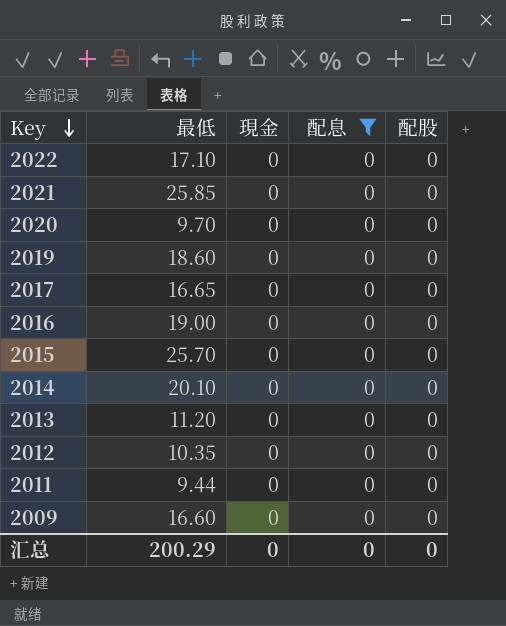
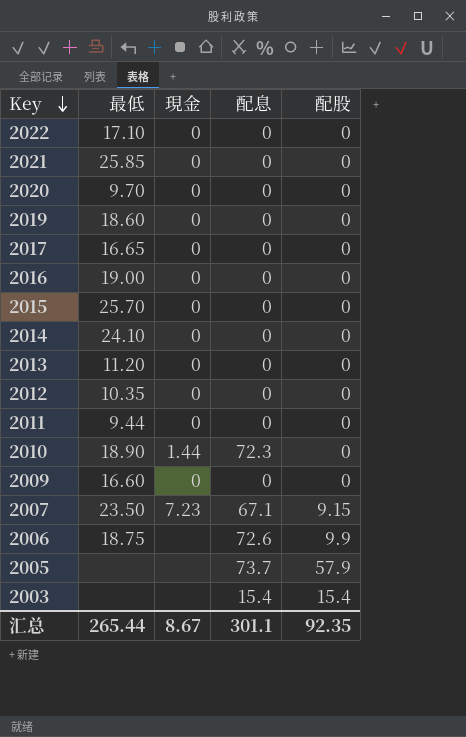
filter: 配息 = 0 -> none
2014 | 最低: 20.10 -> 24.10
汇总 | 最低: 200.29 -> 265.44
汇总 | 現金: 0 -> 8.67
汇总 | 配息: 0 -> 301.1
汇总 | 配股: 0 -> 92.35

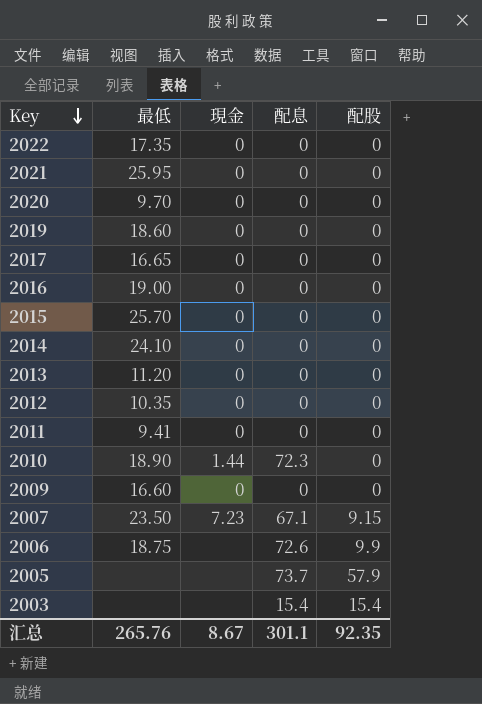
2022 | 最低: 17.10 -> 17.35
2021 | 最低: 25.85 -> 25.95
2011 | 最低: 9.44 -> 9.41
汇总 | 最低: 265.44 -> 265.76

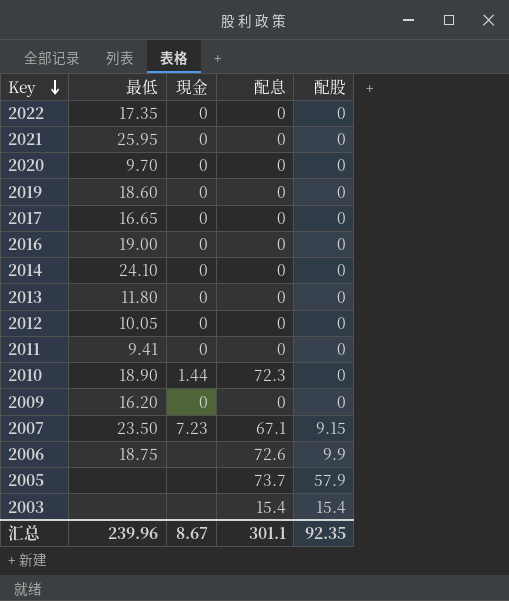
row 2015: 25.70 | 0 | 0 | 0 -> none
2013 | 最低: 11.20 -> 11.80
2012 | 最低: 10.35 -> 10.05
2009 | 最低: 16.60 -> 16.20
汇总 | 最低: 265.76 -> 239.96

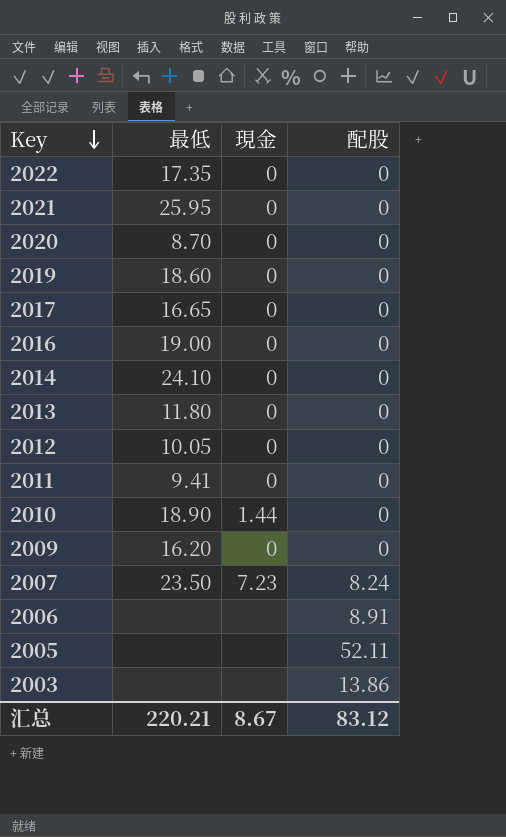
column 配息 | position: 4 -> none
2020 | 最低: 9.70 -> 8.70
2007 | 配股: 9.15 -> 8.24
2006 | 最低: 18.75 -> none
2006 | 配股: 9.9 -> 8.91
2005 | 配股: 57.9 -> 52.11
2003 | 配股: 15.4 -> 13.86
汇总 | 最低: 239.96 -> 220.21
汇总 | 配股: 92.35 -> 83.12

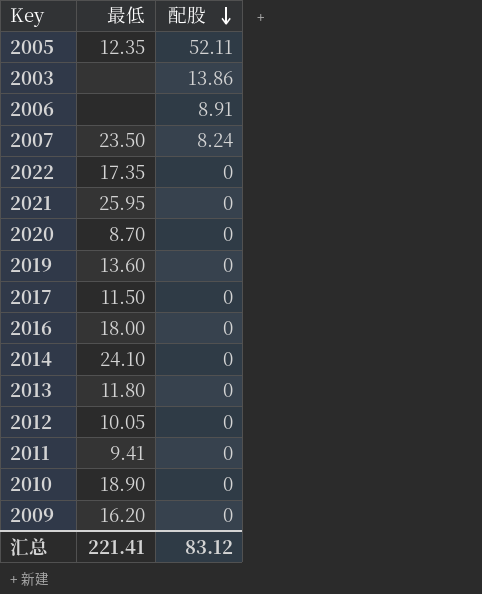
row order: Key descending -> 配股 descending
column 現金 | position: 3 -> none
2005 | 最低: none -> 12.35
2019 | 最低: 18.60 -> 13.60
2017 | 最低: 16.65 -> 11.50
2016 | 最低: 19.00 -> 18.00
汇总 | 最低: 220.21 -> 221.41

